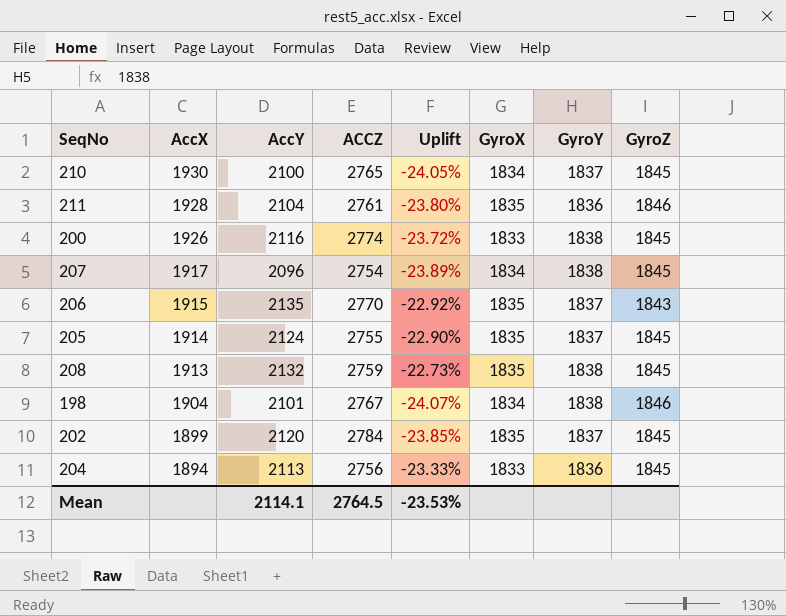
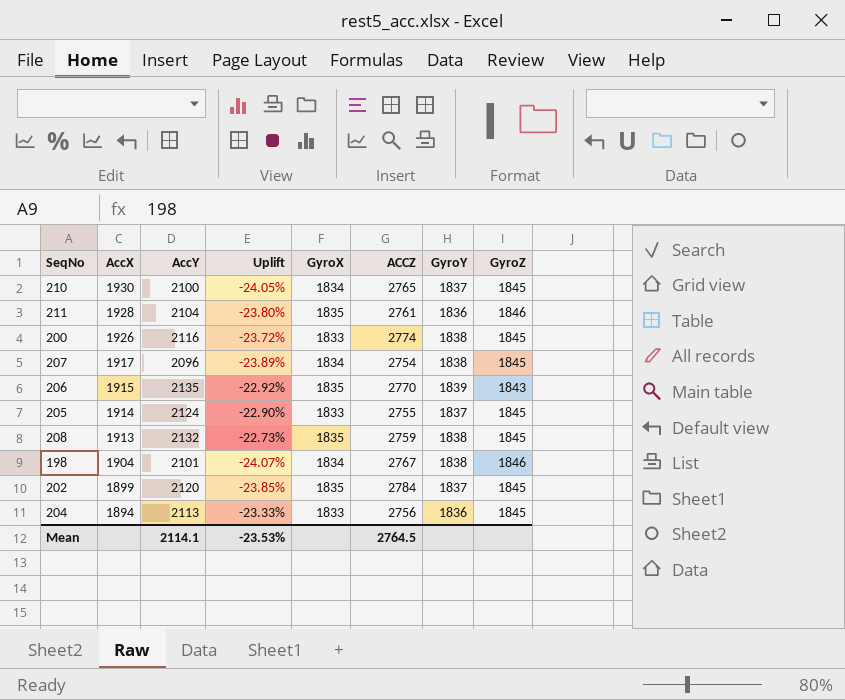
column ACCZ | position: 4 -> 6
206 | GyroY: 1837 -> 1839
205 | GyroX: 1835 -> 1833

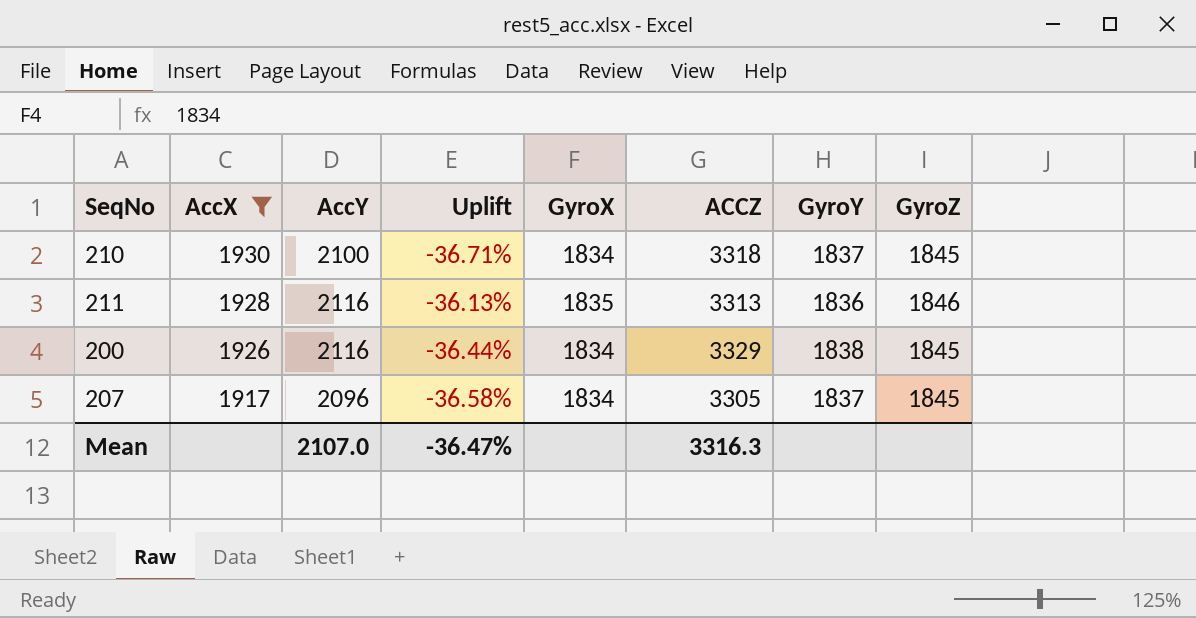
filter: none -> AccX >= 1917
210 | Uplift: -24.05% -> -36.71%
210 | ACCZ: 2765 -> 3318
211 | AccY: 2104 -> 2116
211 | Uplift: -23.80% -> -36.13%
211 | ACCZ: 2761 -> 3313
200 | Uplift: -23.72% -> -36.44%
200 | GyroX: 1833 -> 1834
200 | ACCZ: 2774 -> 3329
207 | Uplift: -23.89% -> -36.58%
207 | ACCZ: 2754 -> 3305
207 | GyroY: 1838 -> 1837
Mean | AccY: 2114.1 -> 2107.0
Mean | Uplift: -23.53% -> -36.47%
Mean | ACCZ: 2764.5 -> 3316.3

